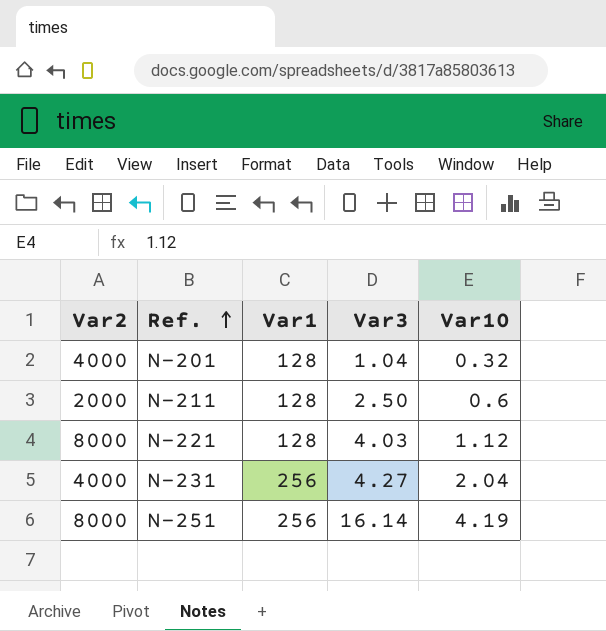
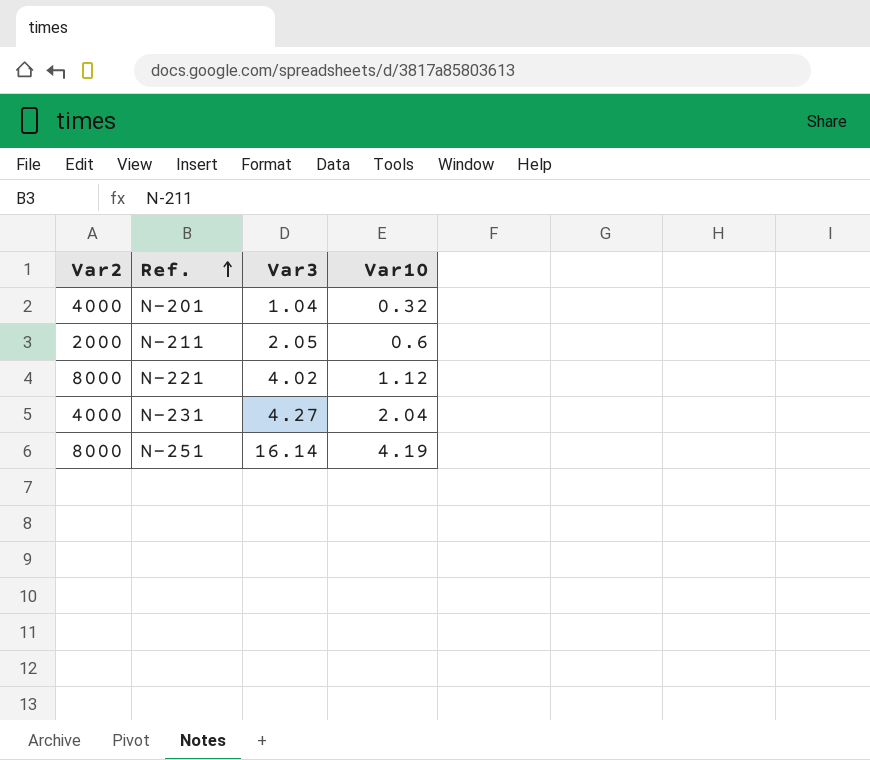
column Var1 | position: 3 -> none
N-211 | Var3: 2.50 -> 2.05
N-221 | Var3: 4.03 -> 4.02

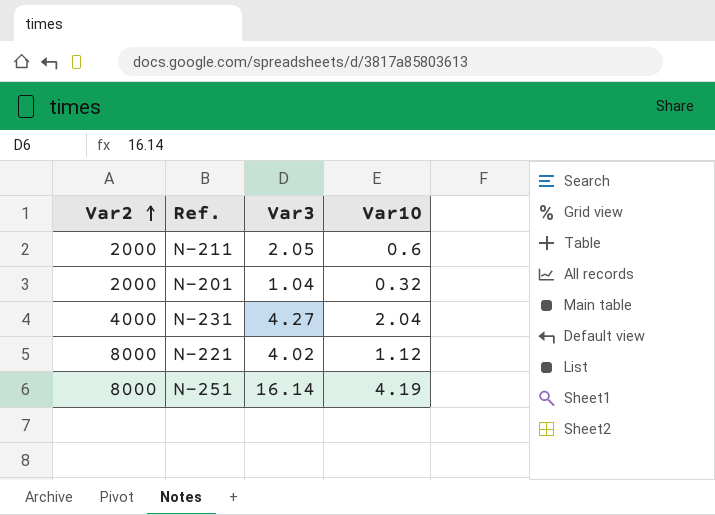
row order: Ref. ascending -> Var2 ascending
N-201 | Var2: 4000 -> 2000

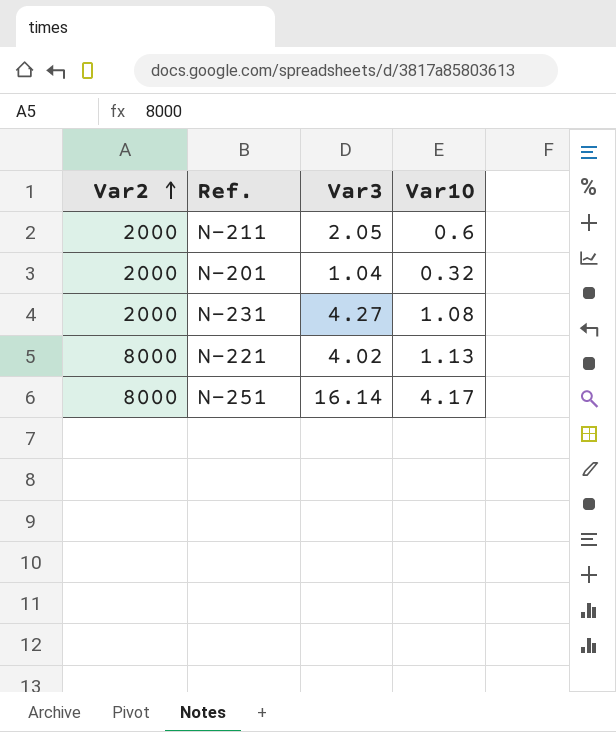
N-231 | Var2: 4000 -> 2000
N-231 | Var10: 2.04 -> 1.08
N-221 | Var10: 1.12 -> 1.13
N-251 | Var10: 4.19 -> 4.17

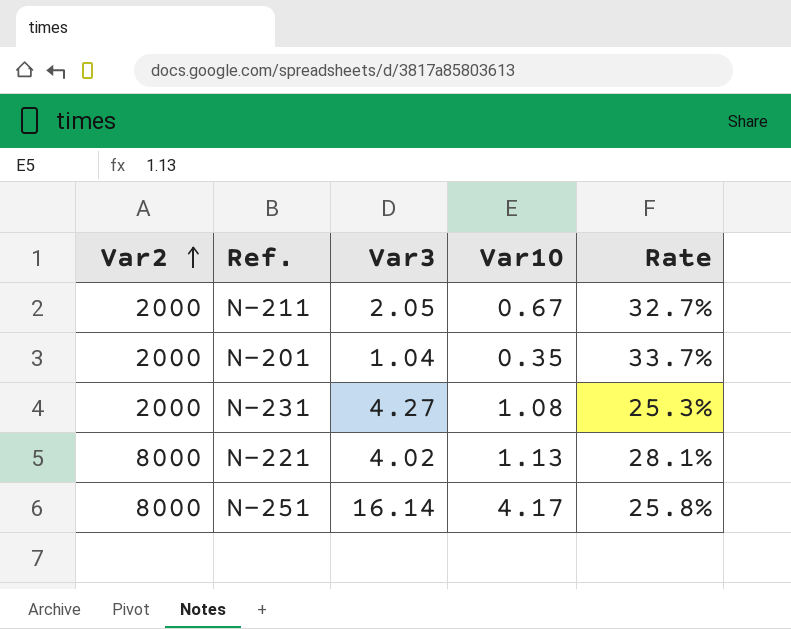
column Rate | formula: none -> [Var10] / [Var3]
N-211 | Var10: 0.6 -> 0.67
N-201 | Var10: 0.32 -> 0.35

